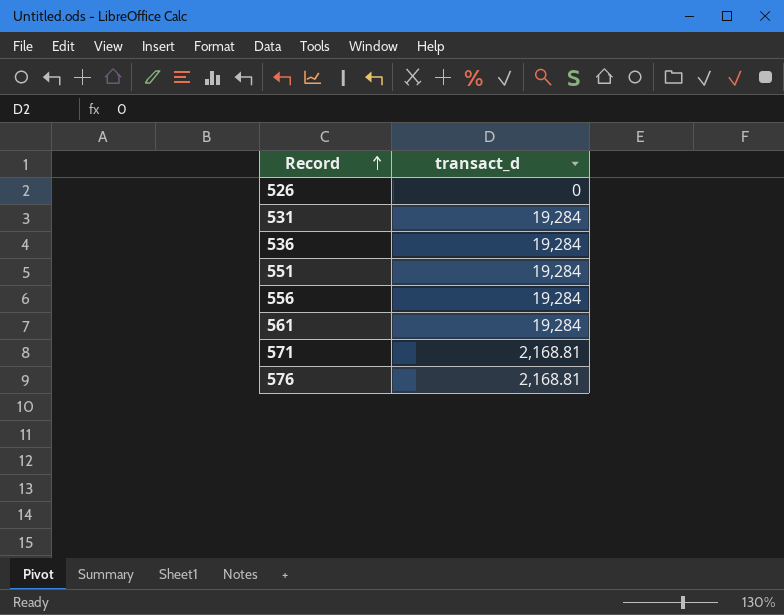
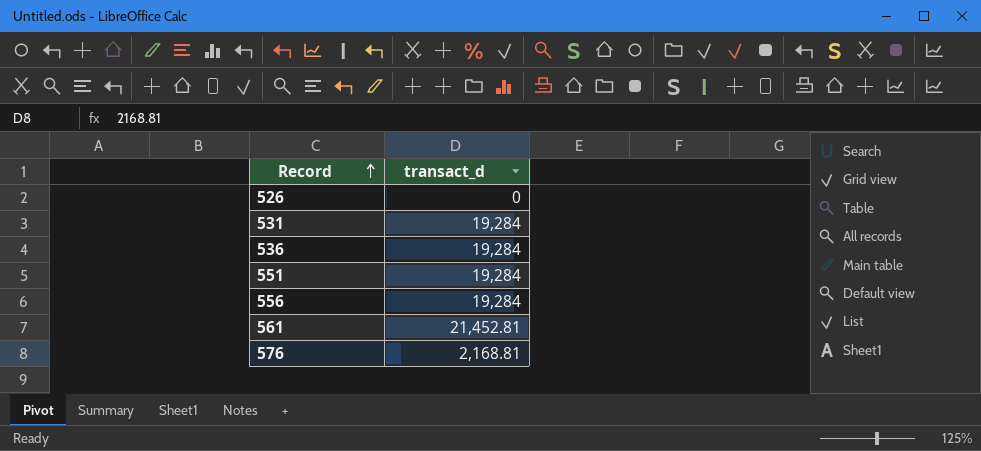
row 571: 2,168.81 -> none
561 | transact_d: 19,284 -> 21,452.81

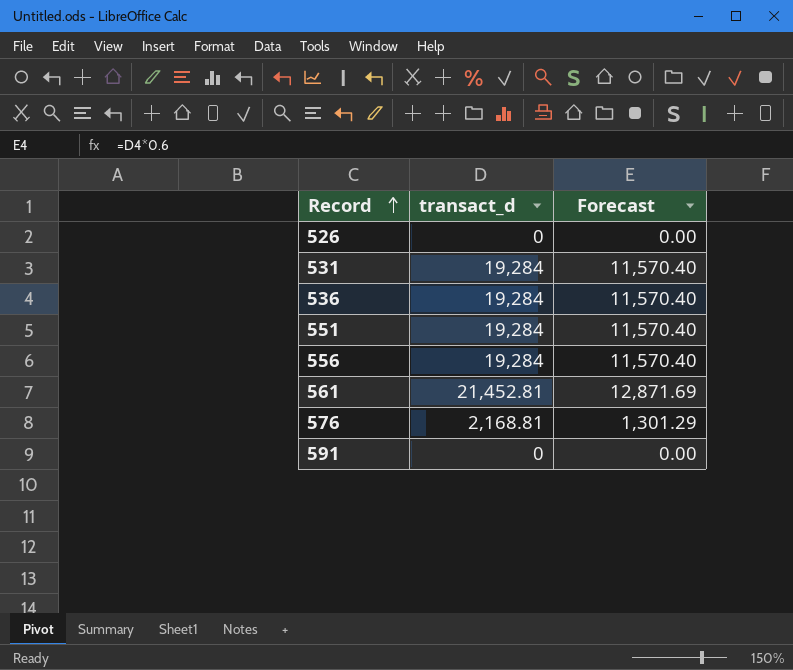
column Forecast | formula: none -> [transact_d] * 0.6
row 591: none -> 0 | 0.00

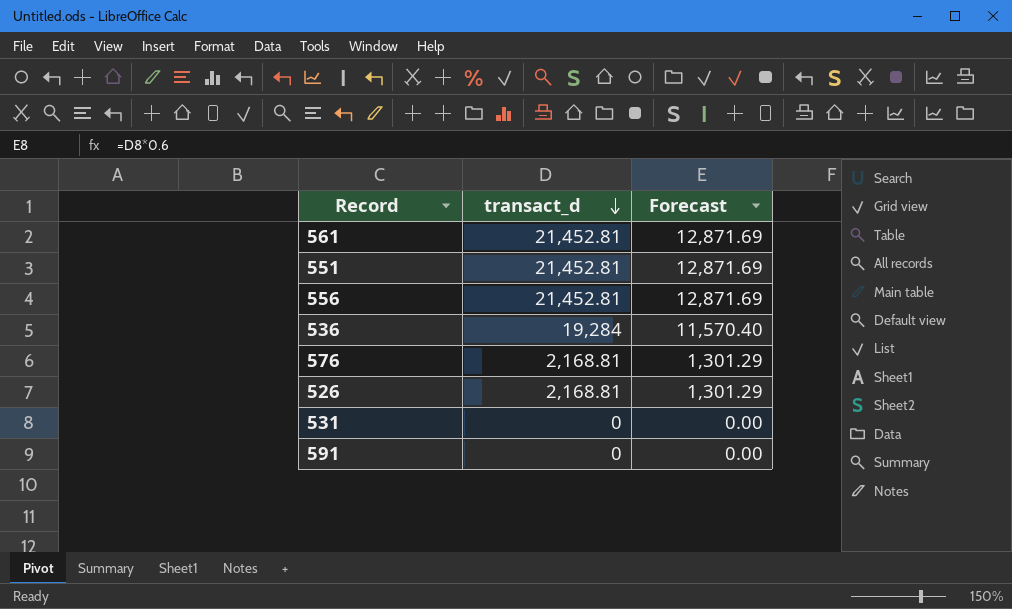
row order: Record ascending -> transact_d descending
551 | transact_d: 19,284 -> 21,452.81
551 | Forecast: 11,570.40 -> 12,871.69
556 | transact_d: 19,284 -> 21,452.81
556 | Forecast: 11,570.40 -> 12,871.69
526 | transact_d: 0 -> 2,168.81
526 | Forecast: 0.00 -> 1,301.29
531 | transact_d: 19,284 -> 0
531 | Forecast: 11,570.40 -> 0.00

